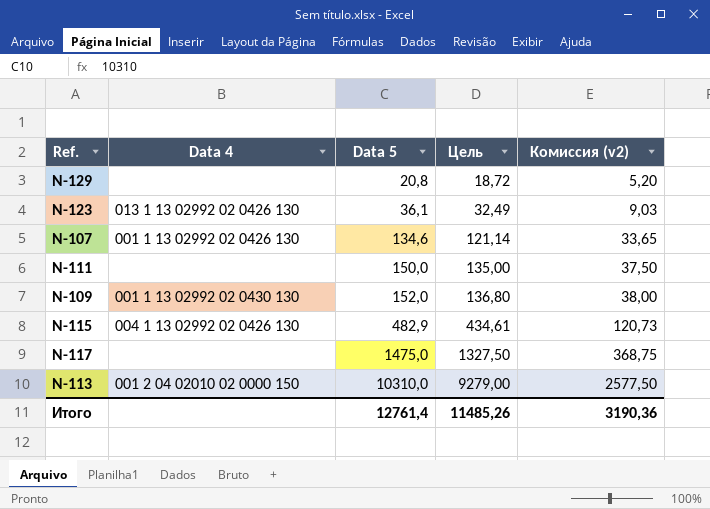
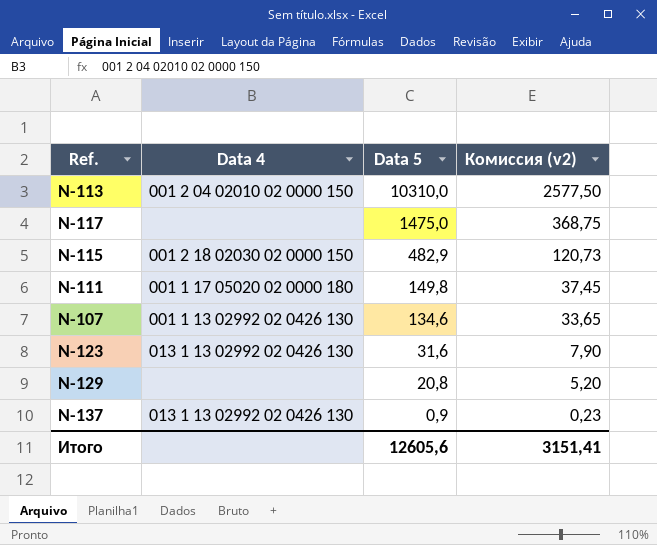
row order: Data 5 ascending -> Data 5 descending
column Цель | formula: [Data 5] * 0,9 -> none
row N-109: 001 1 13 02992 02 0430 130 | 152,0 | 136,80 | 38,00 -> none
N-115 | Data 4: 004 1 13 02992 02 0426 130 -> 001 2 18 02030 02 0000 150
N-111 | Data 4: none -> 001 1 17 05020 02 0000 180
N-111 | Data 5: 150,0 -> 149,8
N-111 | Комиссия (v2): 37,50 -> 37,45
N-123 | Data 5: 36,1 -> 31,6
N-123 | Комиссия (v2): 9,03 -> 7,90
row N-137: none -> 013 1 13 02992 02 0426 130 | 0,9 | 0,23
Итого | Data 5: 12761,4 -> 12605,6
Итого | Комиссия (v2): 3190,36 -> 3151,41

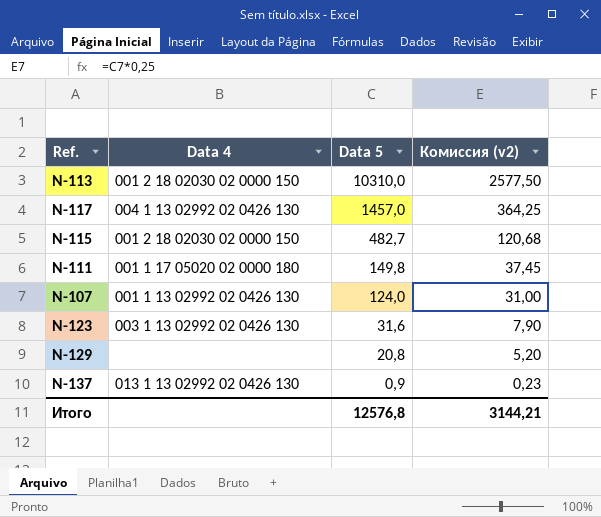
N-113 | Data 4: 001 2 04 02010 02 0000 150 -> 001 2 18 02030 02 0000 150
N-117 | Data 4: none -> 004 1 13 02992 02 0426 130
N-117 | Data 5: 1475,0 -> 1457,0
N-117 | Комиссия (v2): 368,75 -> 364,25
N-115 | Data 5: 482,9 -> 482,7
N-115 | Комиссия (v2): 120,73 -> 120,68
N-107 | Data 5: 134,6 -> 124,0
N-107 | Комиссия (v2): 33,65 -> 31,00
N-123 | Data 4: 013 1 13 02992 02 0426 130 -> 003 1 13 02992 02 0426 130
Итого | Data 5: 12605,6 -> 12576,8
Итого | Комиссия (v2): 3151,41 -> 3144,21

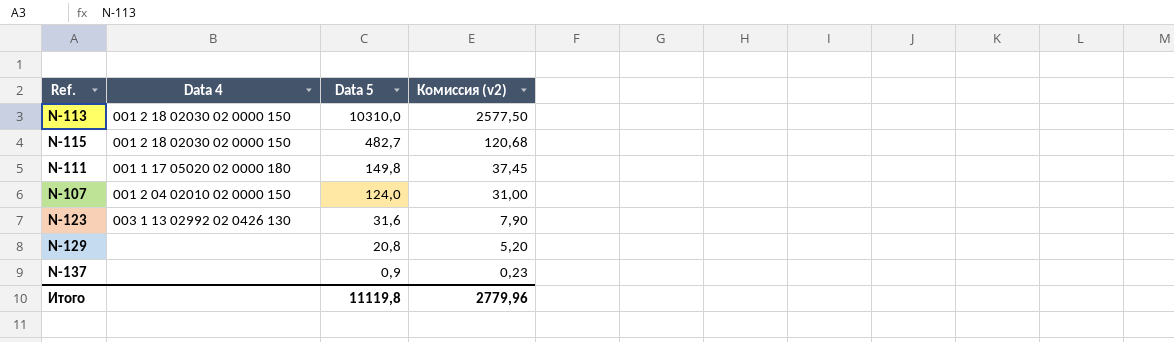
row N-117: 004 1 13 02992 02 0426 130 | 1457,0 | 364,25 -> none
N-107 | Data 4: 001 1 13 02992 02 0426 130 -> 001 2 04 02010 02 0000 150
N-137 | Data 4: 013 1 13 02992 02 0426 130 -> none
Итого | Data 5: 12576,8 -> 11119,8
Итого | Комиссия (v2): 3144,21 -> 2779,96

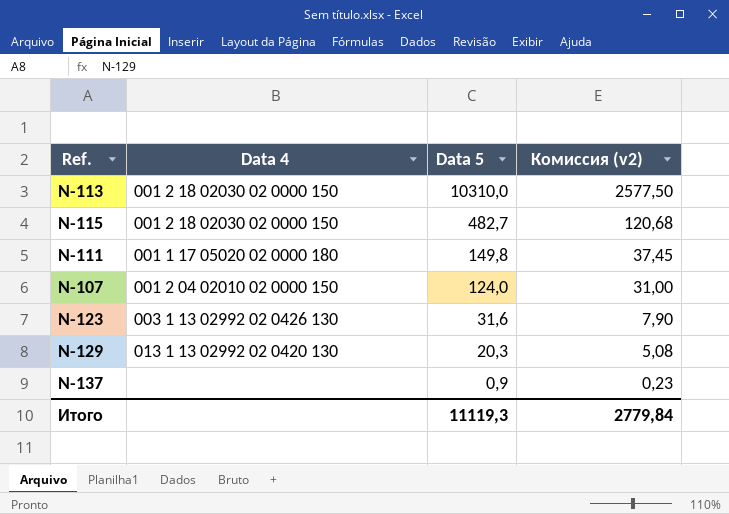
N-129 | Data 4: none -> 013 1 13 02992 02 0420 130
N-129 | Data 5: 20,8 -> 20,3
N-129 | Комиссия (v2): 5,20 -> 5,08
Итого | Data 5: 11119,8 -> 11119,3
Итого | Комиссия (v2): 2779,96 -> 2779,84

